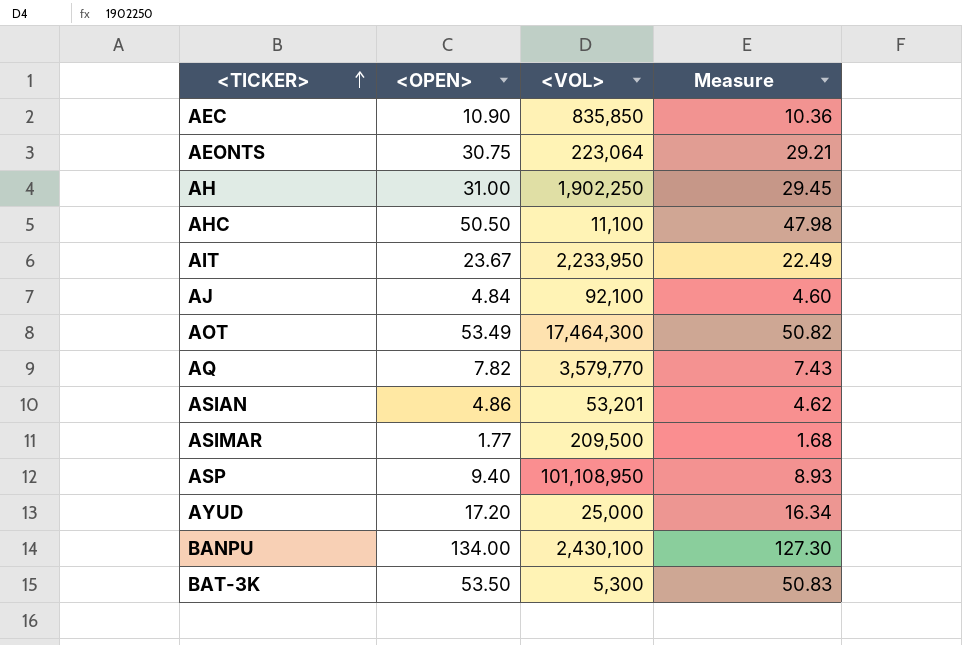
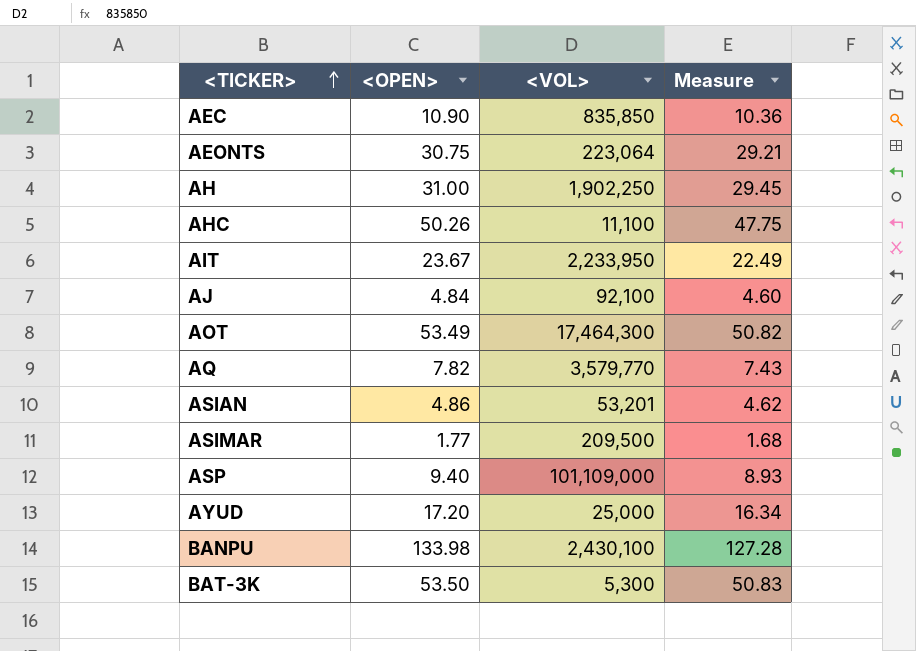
AHC | <OPEN>: 50.50 -> 50.26
AHC | Measure: 47.98 -> 47.75
ASP | <VOL>: 101,108,950 -> 101,109,000
BANPU | <OPEN>: 134.00 -> 133.98
BANPU | Measure: 127.30 -> 127.28

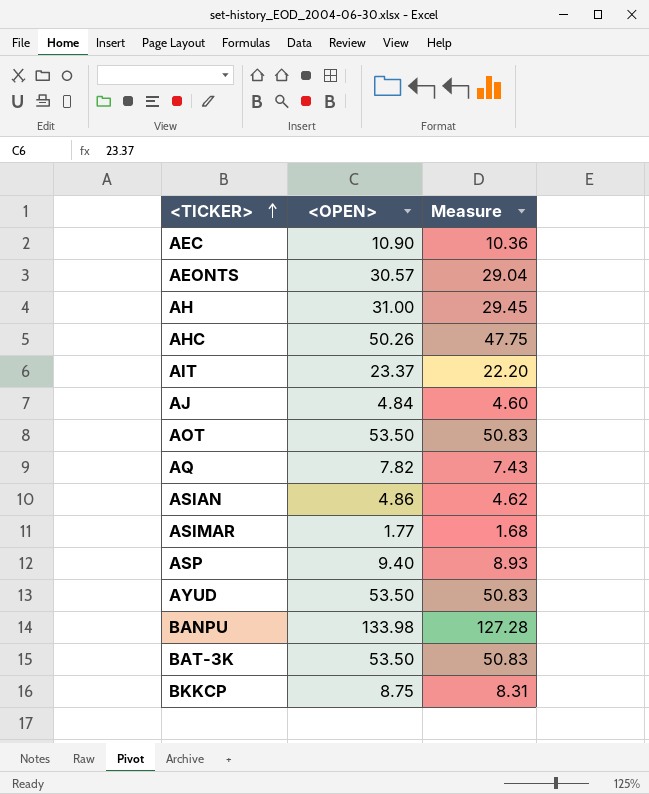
column <VOL> | position: 3 -> none
AEONTS | <OPEN>: 30.75 -> 30.57
AEONTS | Measure: 29.21 -> 29.04
AIT | <OPEN>: 23.67 -> 23.37
AIT | Measure: 22.49 -> 22.20
AOT | <OPEN>: 53.49 -> 53.50
AOT | Measure: 50.82 -> 50.83
AYUD | <OPEN>: 17.20 -> 53.50
AYUD | Measure: 16.34 -> 50.83
row BKKCP: none -> 8.75 | 8.31

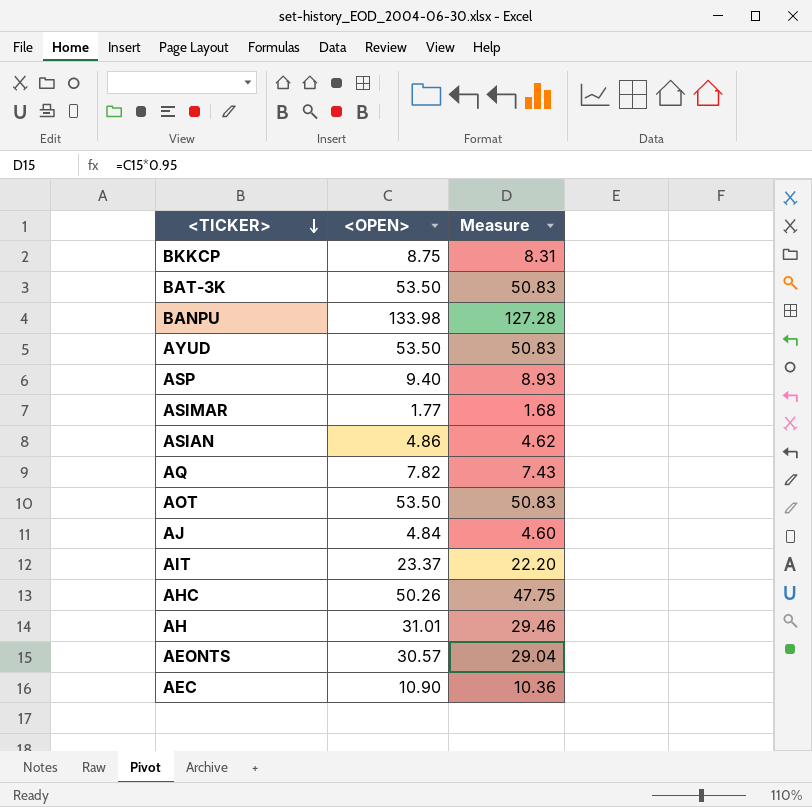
row order: <TICKER> ascending -> <TICKER> descending
AH | <OPEN>: 31.00 -> 31.01
AH | Measure: 29.45 -> 29.46

